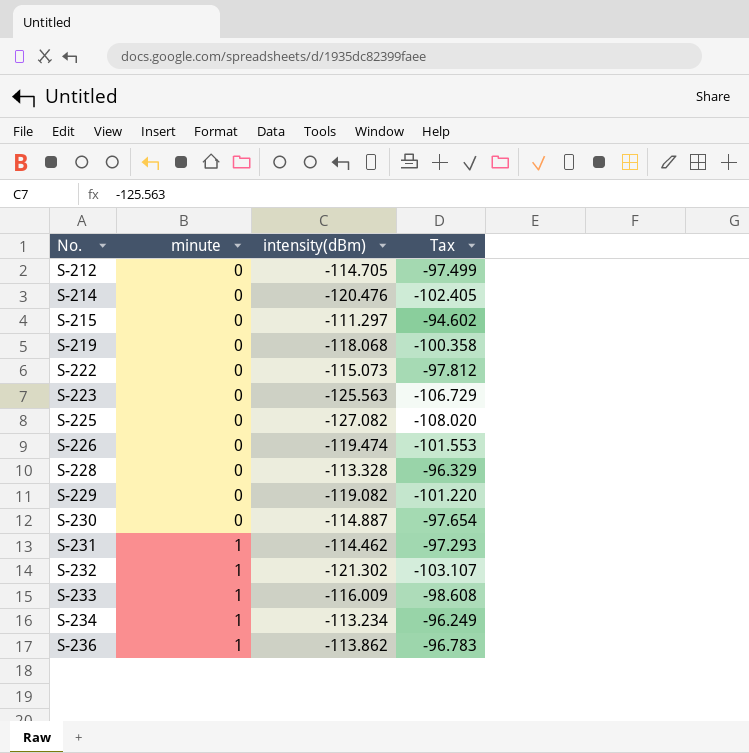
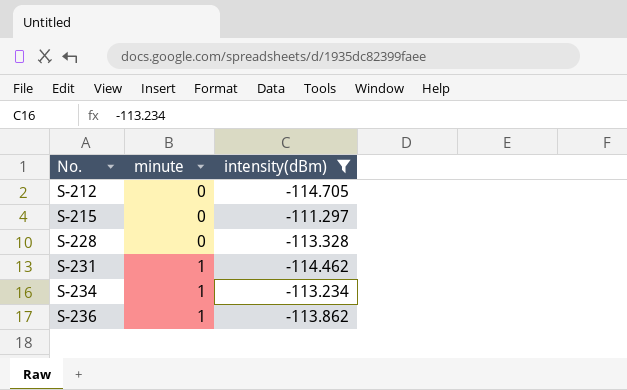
filter: none -> intensity(dBm) >= -114.705
column Tax | formula: [intensity(dBm)] * 0.85 -> none

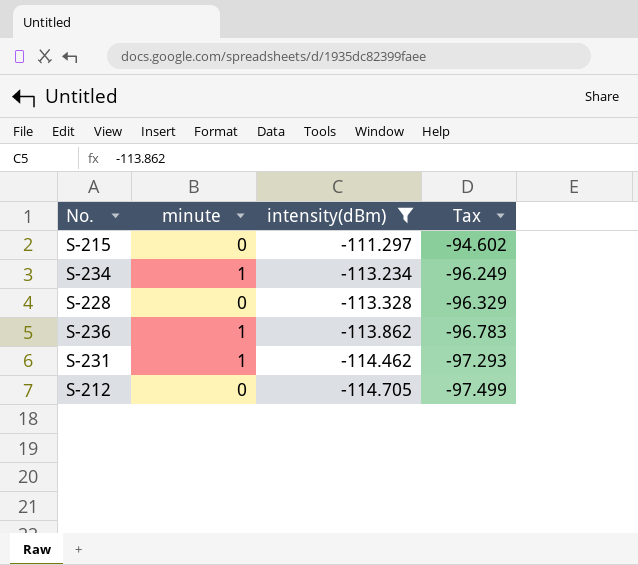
row order: No. ascending -> intensity(dBm) descending
column Tax | formula: none -> [intensity(dBm)] * 0.85

